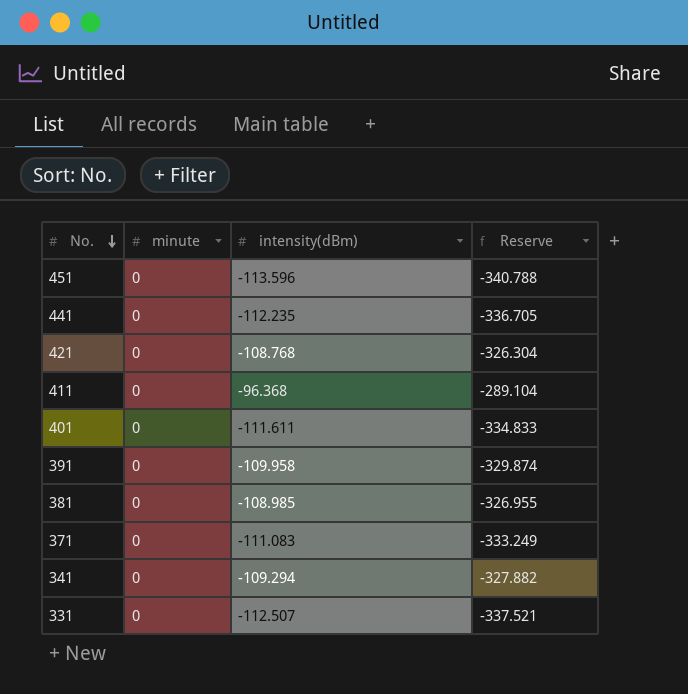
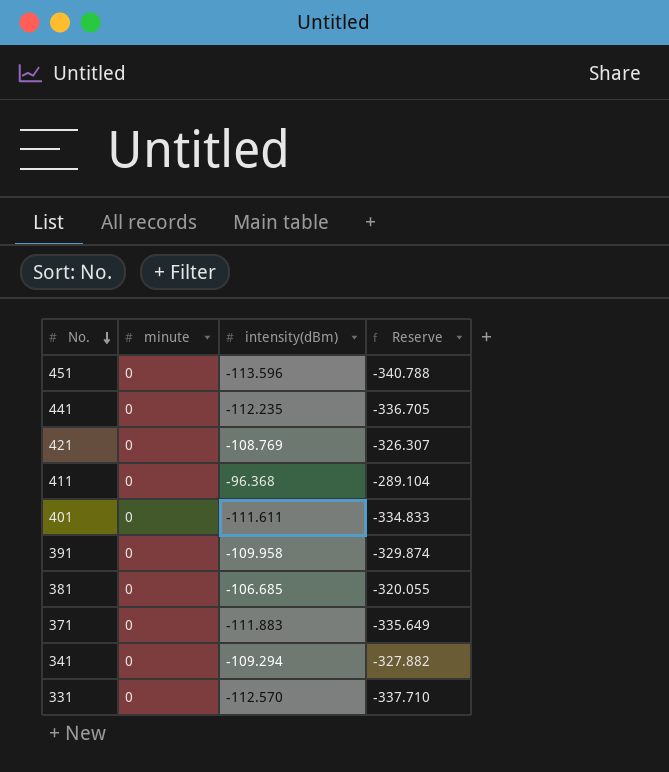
421 | intensity(dBm): -108.768 -> -108.769
421 | Reserve: -326.304 -> -326.307
381 | intensity(dBm): -108.985 -> -106.685
381 | Reserve: -326.955 -> -320.055
371 | intensity(dBm): -111.083 -> -111.883
371 | Reserve: -333.249 -> -335.649
331 | intensity(dBm): -112.507 -> -112.570
331 | Reserve: -337.521 -> -337.710

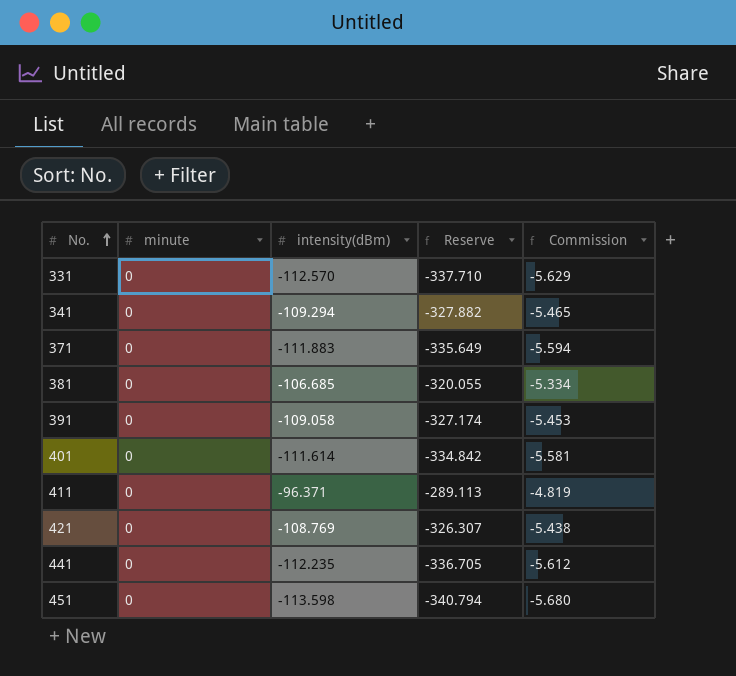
row order: No. descending -> No. ascending
column Commission | formula: none -> [intensity(dBm)] * 0.05
391 | intensity(dBm): -109.958 -> -109.058
391 | Reserve: -329.874 -> -327.174
401 | intensity(dBm): -111.611 -> -111.614
401 | Reserve: -334.833 -> -334.842
411 | intensity(dBm): -96.368 -> -96.371
411 | Reserve: -289.104 -> -289.113
451 | intensity(dBm): -113.596 -> -113.598
451 | Reserve: -340.788 -> -340.794

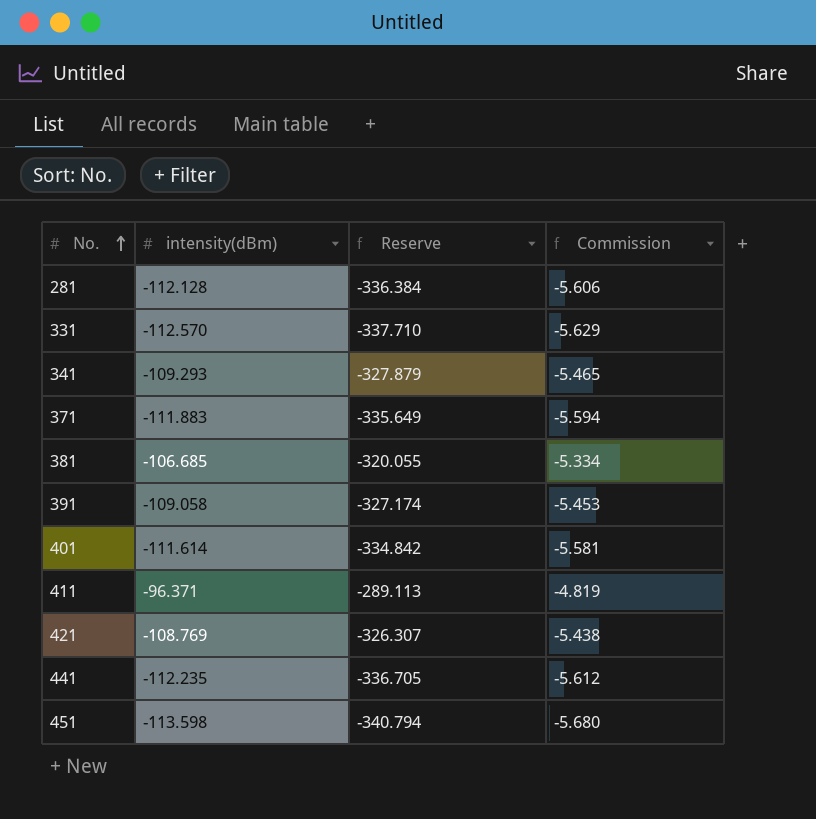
column minute | position: 2 -> none
row 281: none -> -112.128 | -336.384 | -5.606
341 | intensity(dBm): -109.294 -> -109.293
341 | Reserve: -327.882 -> -327.879

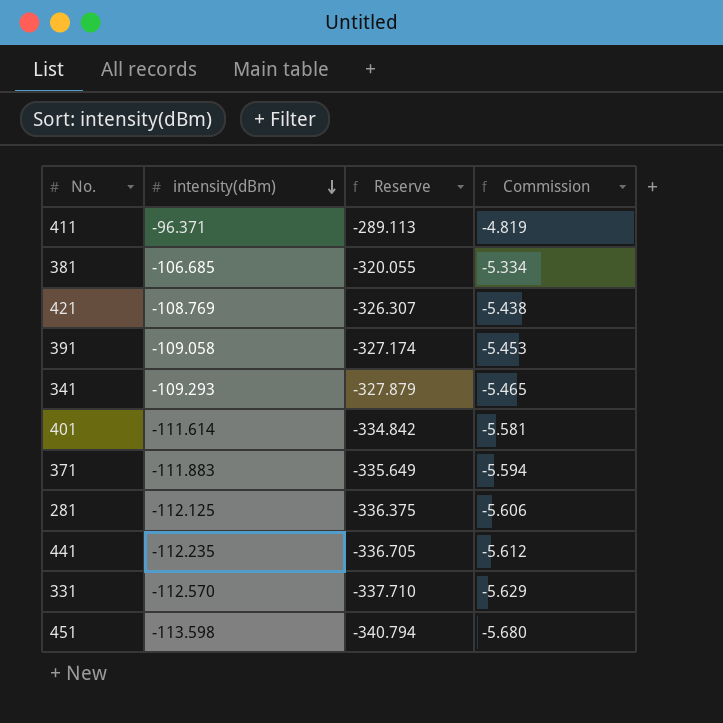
row order: No. ascending -> intensity(dBm) descending
281 | intensity(dBm): -112.128 -> -112.125
281 | Reserve: -336.384 -> -336.375

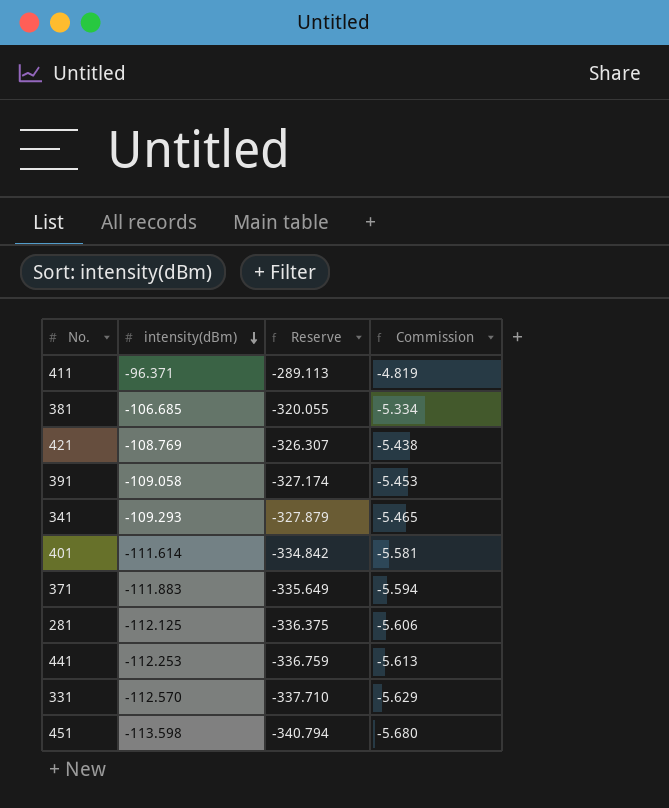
441 | intensity(dBm): -112.235 -> -112.253
441 | Reserve: -336.705 -> -336.759
441 | Commission: -5.612 -> -5.613

